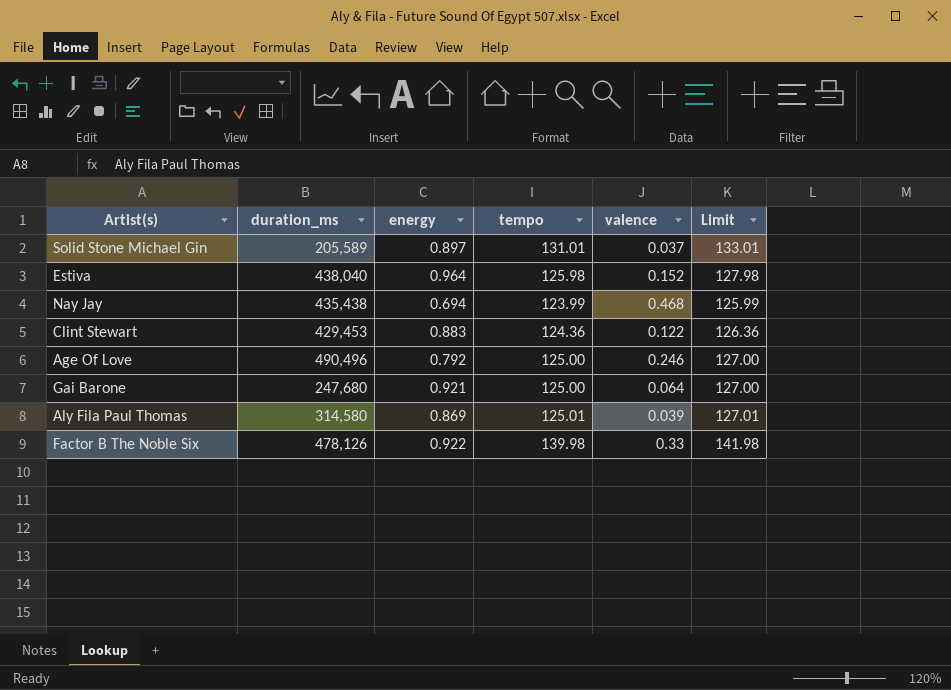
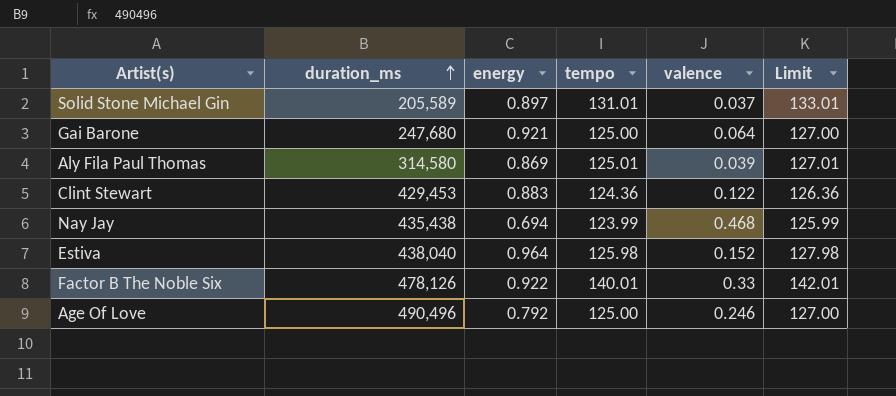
row order: none -> duration_ms ascending
Factor B The Noble Six | tempo: 139.98 -> 140.01
Factor B The Noble Six | Limit: 141.98 -> 142.01

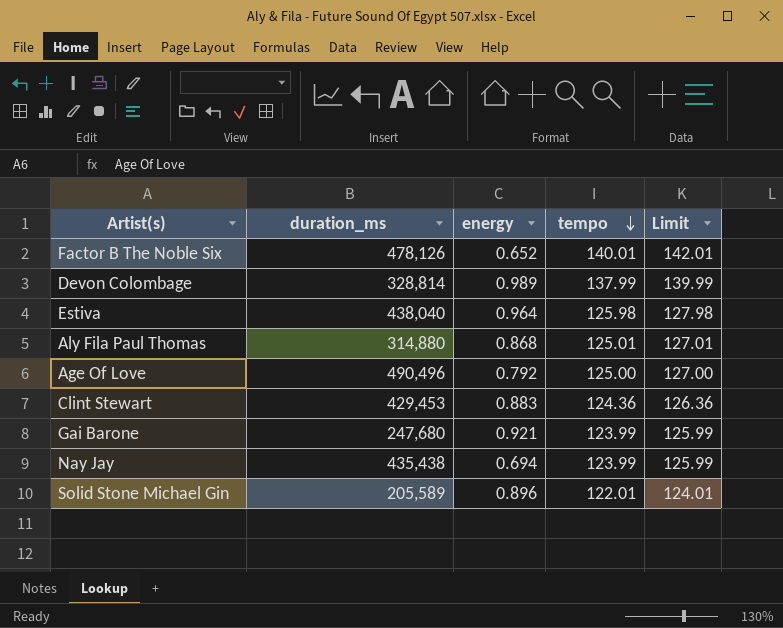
row order: duration_ms ascending -> tempo descending
column valence | position: 5 -> none
Factor B The Noble Six | energy: 0.922 -> 0.652
row Devon Colombage: none -> 328,814 | 0.989 | 137.99 | 139.99
Aly Fila Paul Thomas | duration_ms: 314,580 -> 314,880
Aly Fila Paul Thomas | energy: 0.869 -> 0.868
Gai Barone | tempo: 125.00 -> 123.99
Gai Barone | Limit: 127.00 -> 125.99
Solid Stone Michael Gin | energy: 0.897 -> 0.896
Solid Stone Michael Gin | tempo: 131.01 -> 122.01
Solid Stone Michael Gin | Limit: 133.01 -> 124.01

